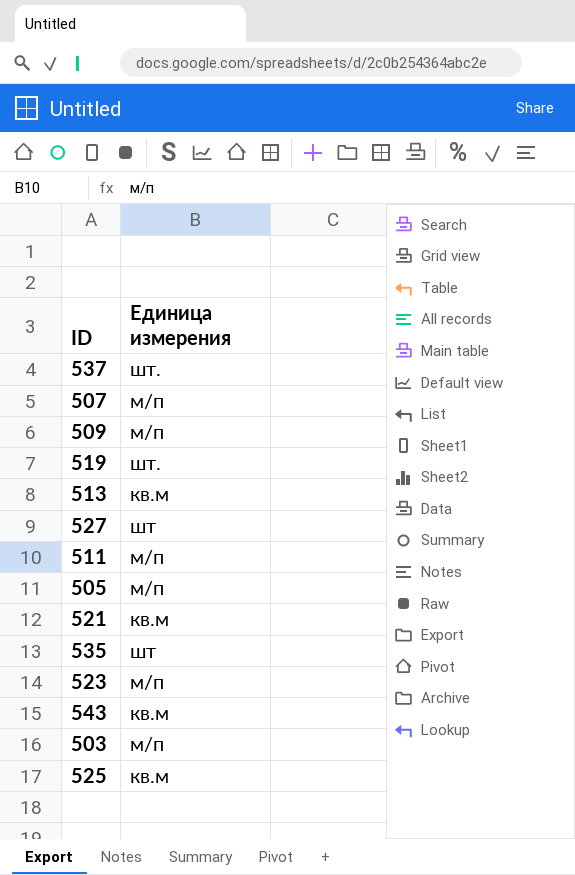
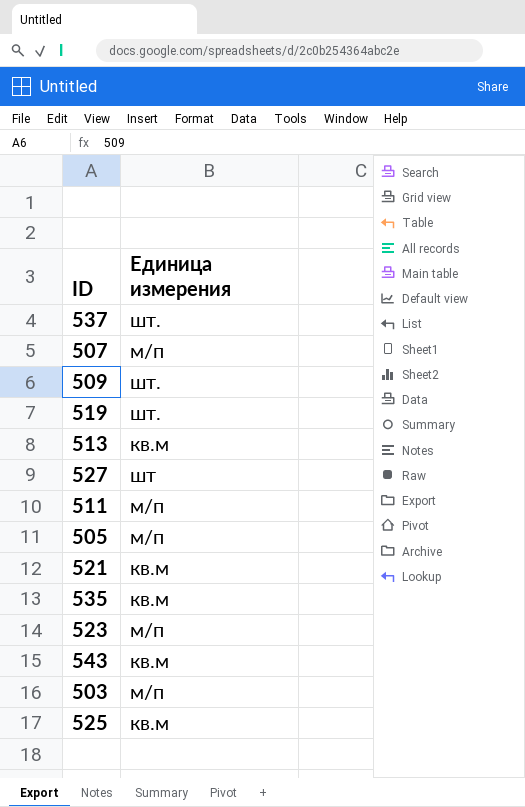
509 | Единица измерения: м/п -> шт.
535 | Единица измерения: шт -> кв.м

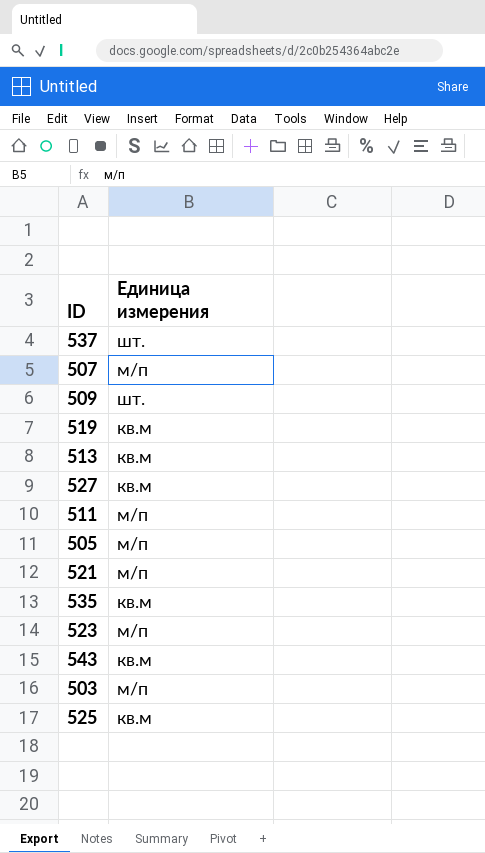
519 | Единица измерения: шт. -> кв.м
527 | Единица измерения: шт -> кв.м
521 | Единица измерения: кв.м -> м/п

